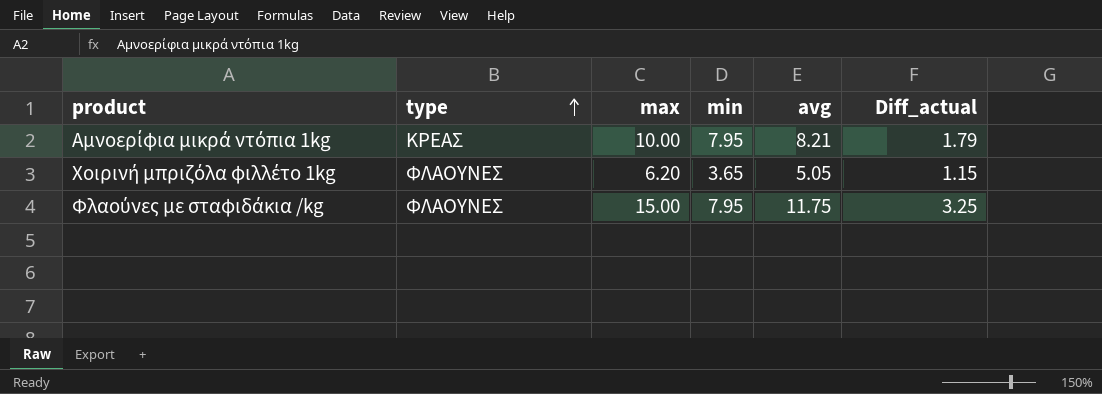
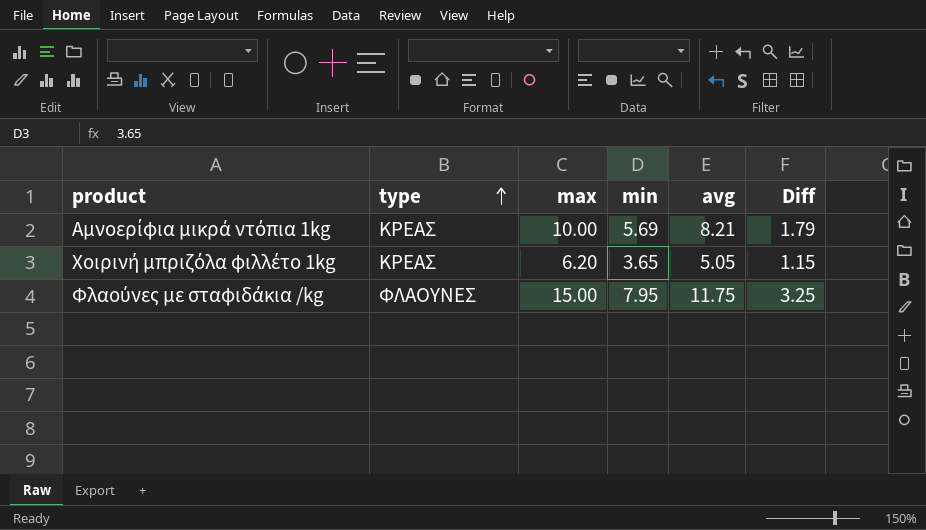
column name: Diff_actual -> Diff
Αμνοερίφια μικρά ντόπια 1kg | min: 7.95 -> 5.69
Χοιρινή μπριζόλα φιλλέτο 1kg | type: ΦΛΑΟΥΝΕΣ -> ΚΡΕΑΣ

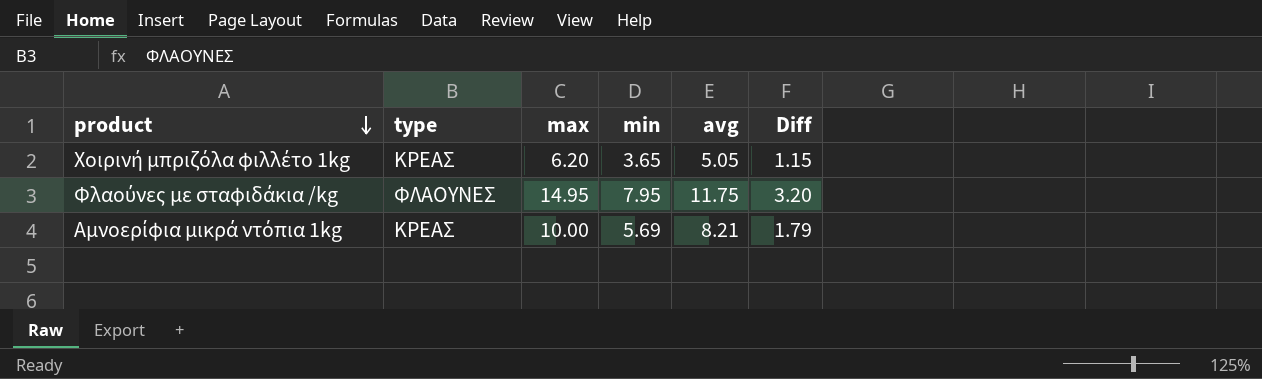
row order: type ascending -> product descending
Φλαούνες με σταφιδάκια /kg | max: 15.00 -> 14.95
Φλαούνες με σταφιδάκια /kg | Diff: 3.25 -> 3.20

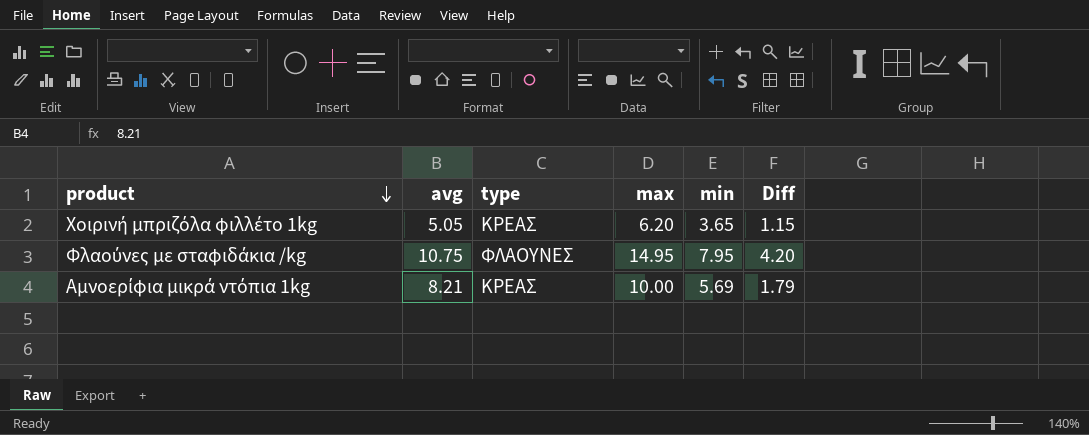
column avg | position: 5 -> 2
Φλαούνες με σταφιδάκια /kg | avg: 11.75 -> 10.75
Φλαούνες με σταφιδάκια /kg | Diff: 3.20 -> 4.20

